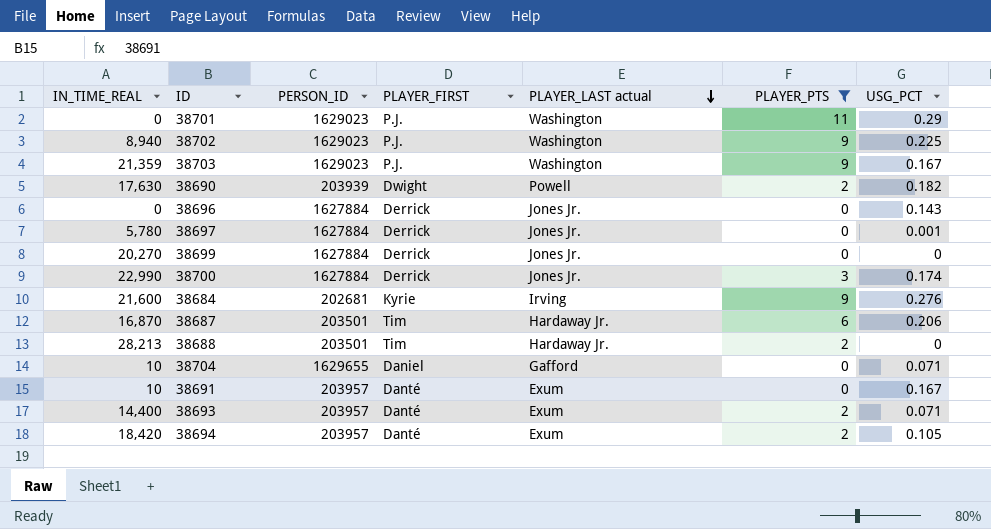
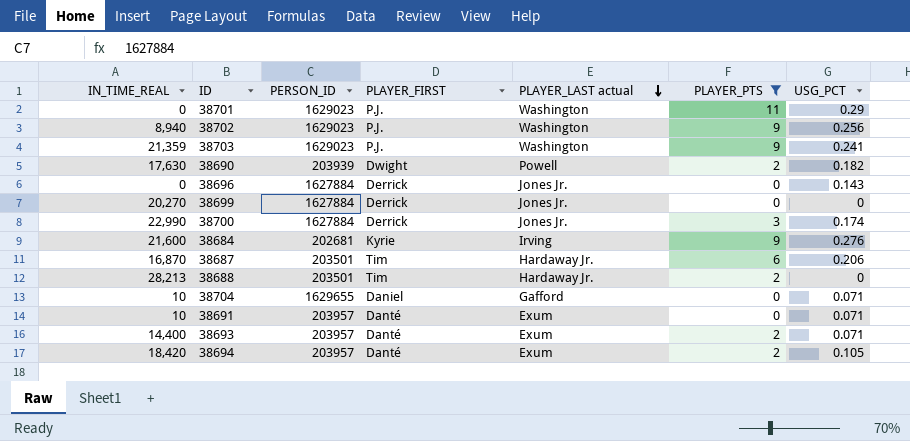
row 38697: 5,780 | 1627884 | Derrick | Jones Jr. | 0 | 0.001 -> none
38702 | USG_PCT: 0.225 -> 0.256
38703 | USG_PCT: 0.167 -> 0.241
38691 | USG_PCT: 0.167 -> 0.071

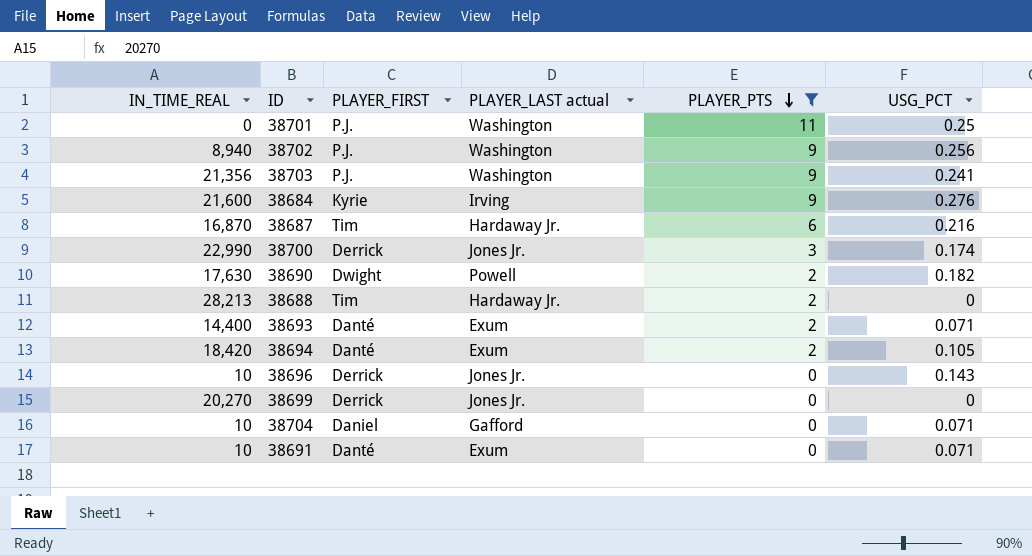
row order: PLAYER_LAST actual descending -> PLAYER_PTS descending
column PERSON_ID | position: 3 -> none
38701 | USG_PCT: 0.29 -> 0.25
38703 | IN_TIME_REAL: 21,359 -> 21,356
38687 | USG_PCT: 0.206 -> 0.216
38696 | IN_TIME_REAL: 0 -> 10

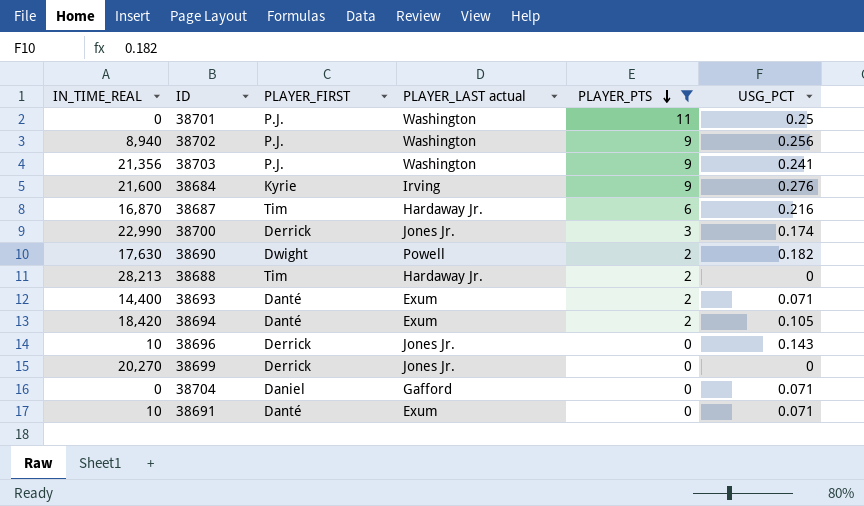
38704 | IN_TIME_REAL: 10 -> 0

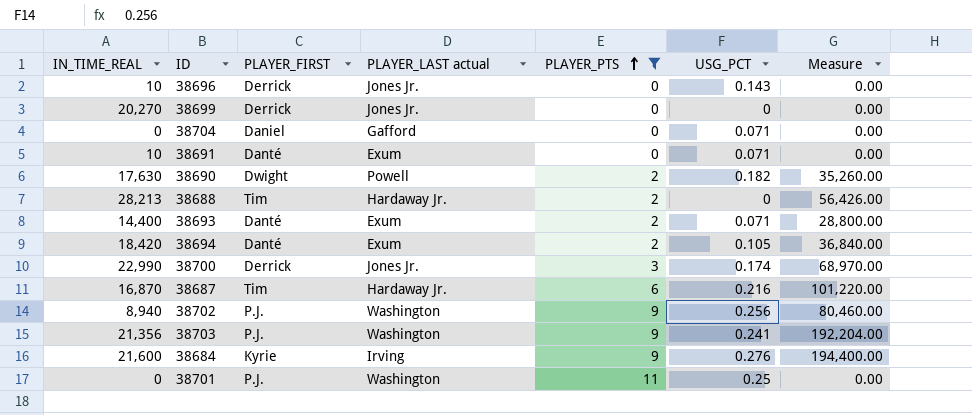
row order: PLAYER_PTS descending -> PLAYER_PTS ascending
column Measure | formula: none -> [IN_TIME_REAL] * [PLAYER_PTS]

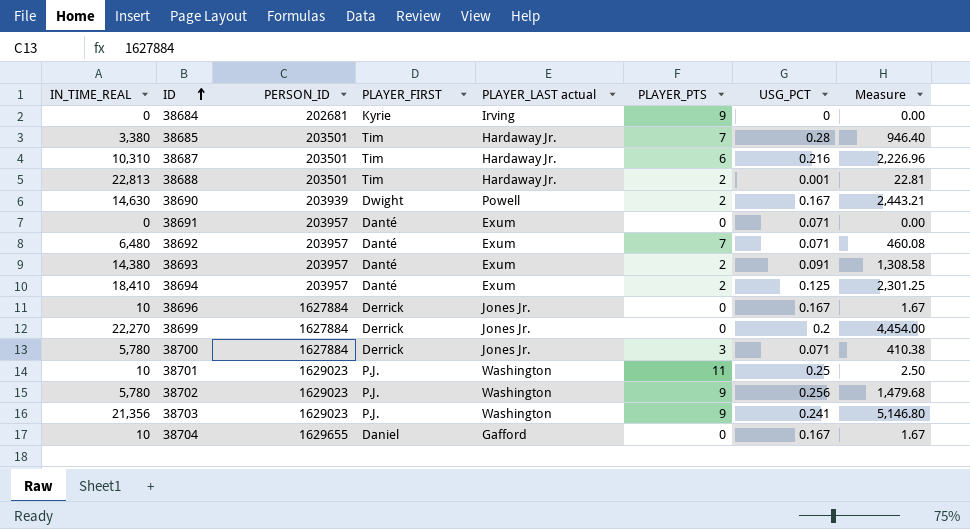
filter: PLAYER_PTS != 7 -> none
row order: PLAYER_PTS ascending -> ID ascending
column PERSON_ID | position: none -> 3
column Measure | formula: [IN_TIME_REAL] * [PLAYER_PTS] -> [IN_TIME_REAL] * [USG_PCT]
38684 | IN_TIME_REAL: 21,600 -> 0
38684 | USG_PCT: 0.276 -> 0
38687 | IN_TIME_REAL: 16,870 -> 10,310
38688 | IN_TIME_REAL: 28,213 -> 22,813
38688 | USG_PCT: 0 -> 0.001
38690 | IN_TIME_REAL: 17,630 -> 14,630
38690 | USG_PCT: 0.182 -> 0.167
38691 | IN_TIME_REAL: 10 -> 0
38693 | IN_TIME_REAL: 14,400 -> 14,380
38693 | USG_PCT: 0.071 -> 0.091
38694 | IN_TIME_REAL: 18,420 -> 18,410
38694 | USG_PCT: 0.105 -> 0.125
38696 | USG_PCT: 0.143 -> 0.167
38699 | IN_TIME_REAL: 20,270 -> 22,270
38699 | USG_PCT: 0 -> 0.2
38700 | IN_TIME_REAL: 22,990 -> 5,780
38700 | USG_PCT: 0.174 -> 0.071
38701 | IN_TIME_REAL: 0 -> 10
38702 | IN_TIME_REAL: 8,940 -> 5,780
38704 | IN_TIME_REAL: 0 -> 10
38704 | USG_PCT: 0.071 -> 0.167

